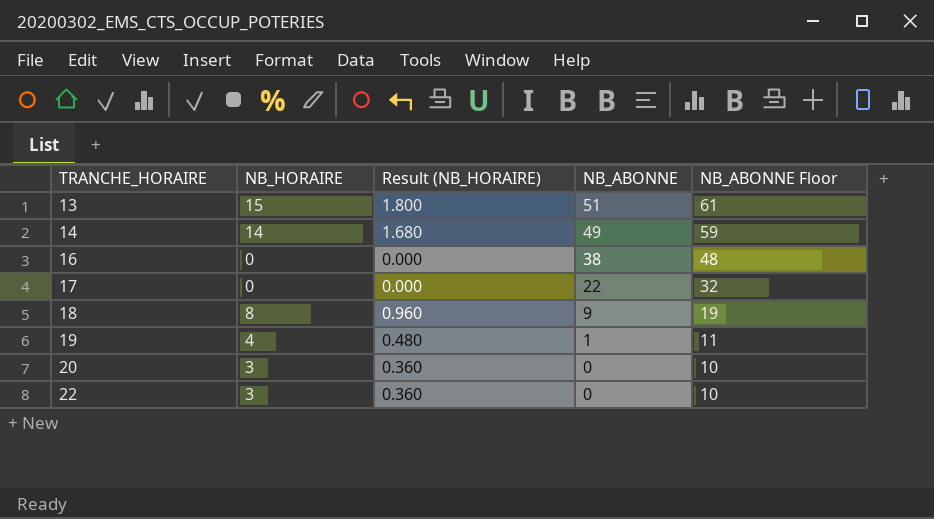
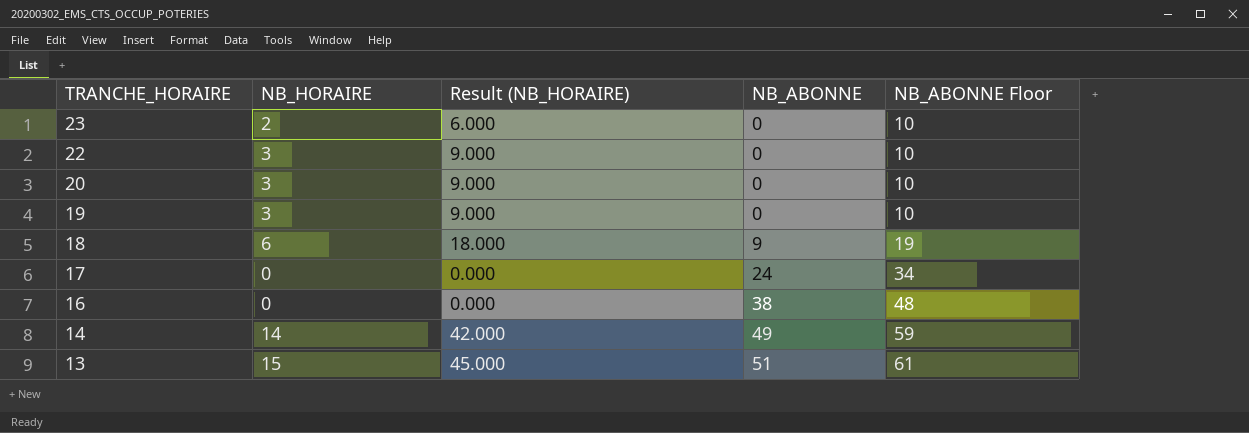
row order: TRANCHE_HORAIRE ascending -> TRANCHE_HORAIRE descending
column Result (NB_HORAIRE) | formula: [NB_HORAIRE] * 0.12 -> [NB_HORAIRE] * 3
row 23: none -> 2 | 6.000 | 0 | 10
19 | NB_HORAIRE: 4 -> 3
19 | NB_ABONNE: 1 -> 0
19 | NB_ABONNE Floor: 11 -> 10
18 | NB_HORAIRE: 8 -> 6
17 | NB_ABONNE: 22 -> 24
17 | NB_ABONNE Floor: 32 -> 34

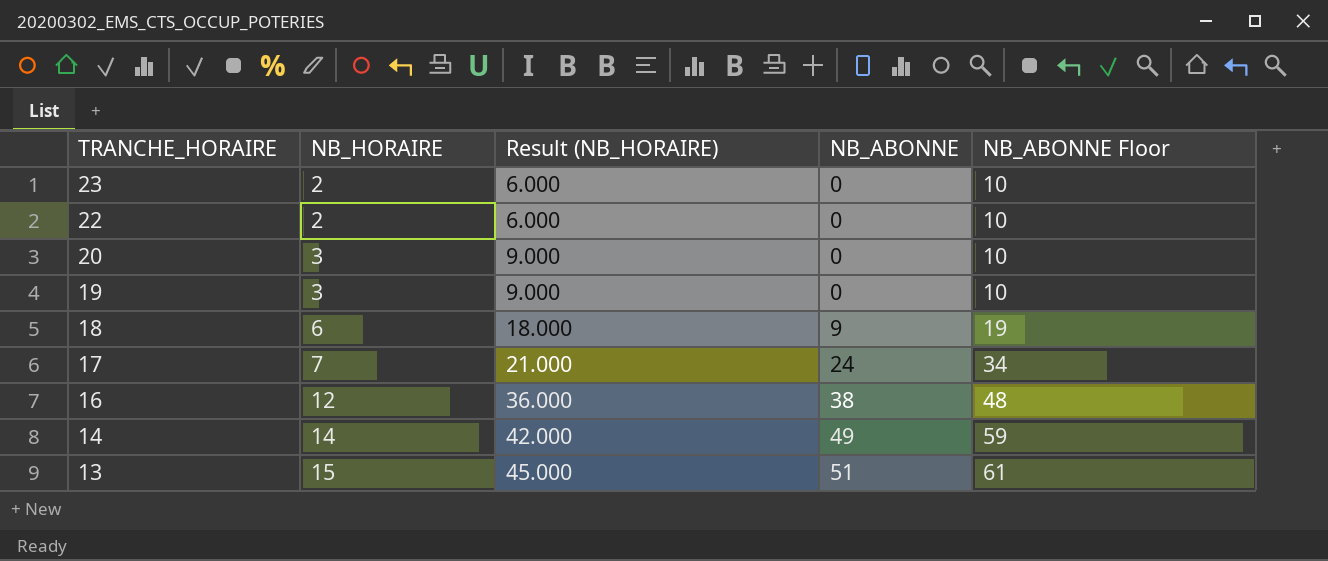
22 | NB_HORAIRE: 3 -> 2
22 | Result (NB_HORAIRE): 9.000 -> 6.000
17 | NB_HORAIRE: 0 -> 7
17 | Result (NB_HORAIRE): 0.000 -> 21.000
16 | NB_HORAIRE: 0 -> 12
16 | Result (NB_HORAIRE): 0.000 -> 36.000

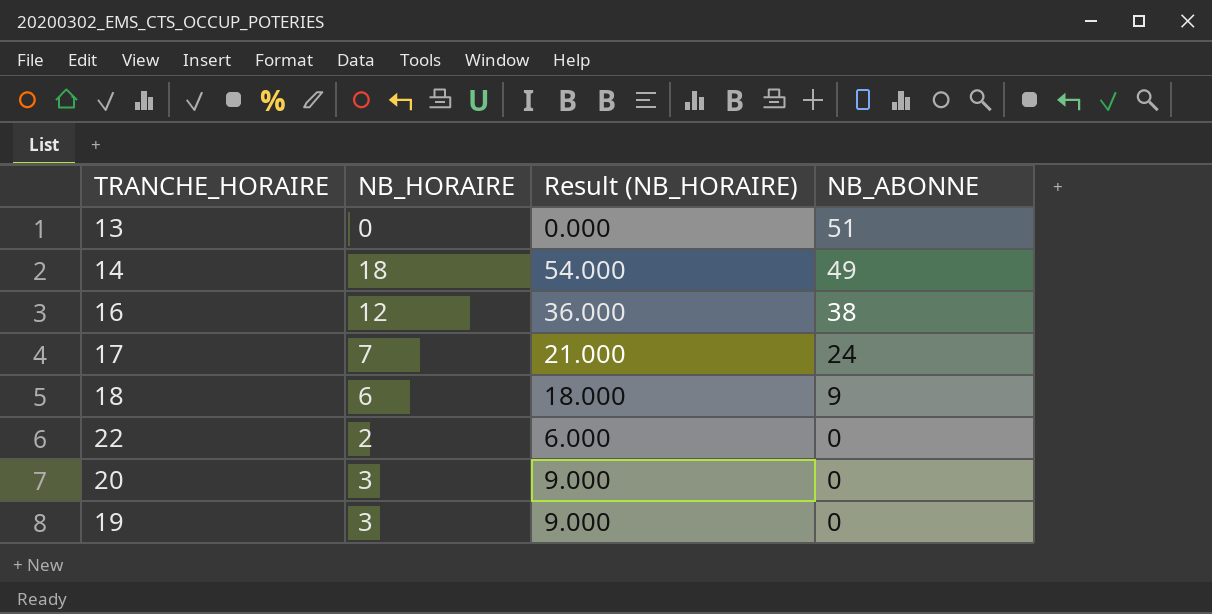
row order: TRANCHE_HORAIRE descending -> NB_ABONNE descending
column NB_ABONNE Floor | formula: [NB_ABONNE] + 10 -> none
row 23: 2 | 6.000 | 0 | 10 -> none
13 | NB_HORAIRE: 15 -> 0
13 | Result (NB_HORAIRE): 45.000 -> 0.000
14 | NB_HORAIRE: 14 -> 18
14 | Result (NB_HORAIRE): 42.000 -> 54.000

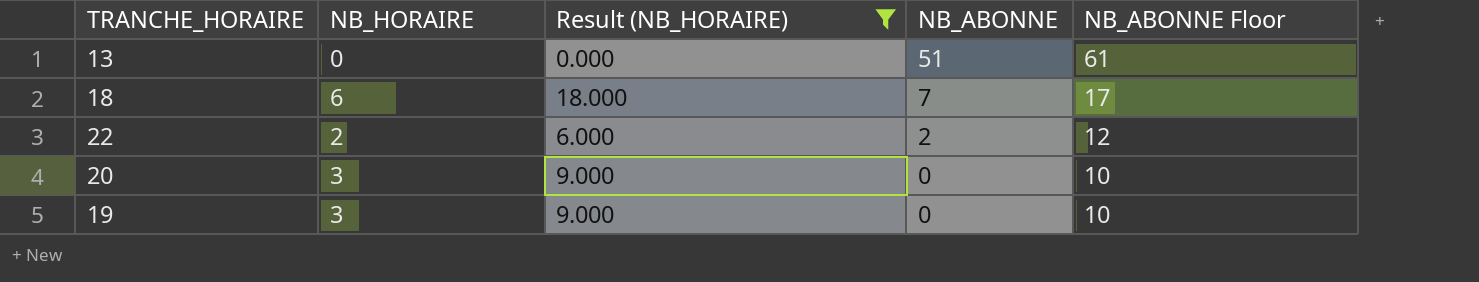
filter: none -> Result (NB_HORAIRE) <= 18.000
column NB_ABONNE Floor | formula: none -> [NB_ABONNE] + 10
18 | NB_ABONNE: 9 -> 7
22 | NB_ABONNE: 0 -> 2

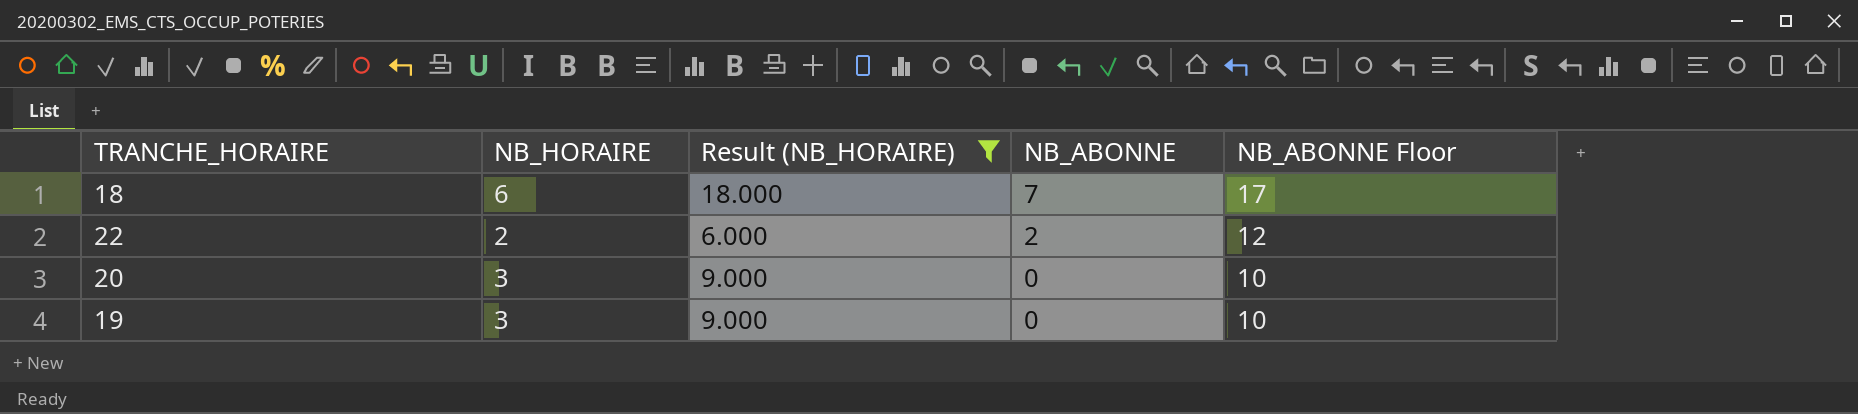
row 13: 0 | 0.000 | 51 | 61 -> none

